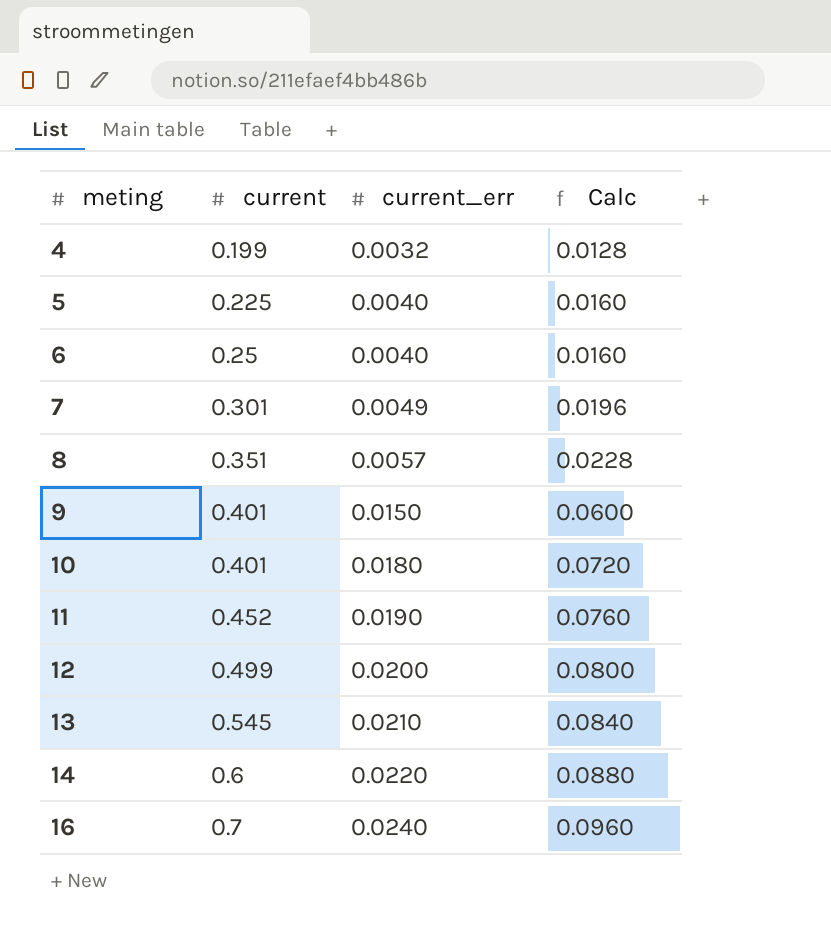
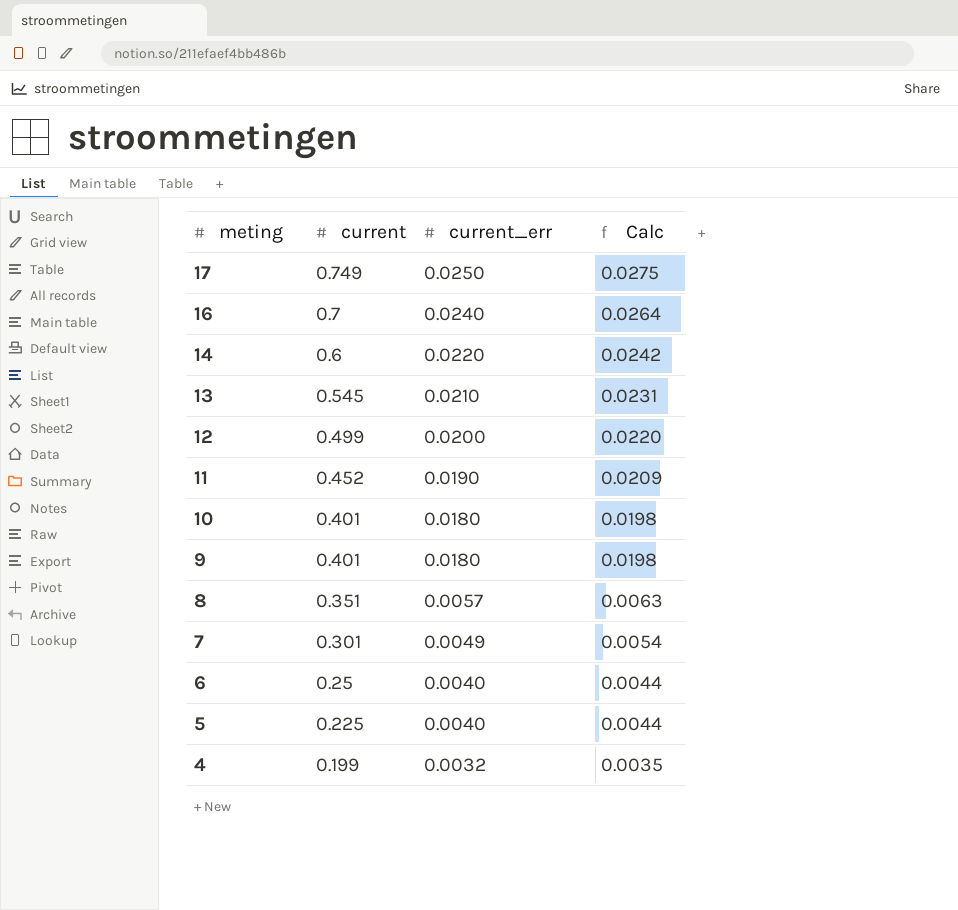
row order: meting ascending -> meting descending
column Calc | formula: [current_err] * 4 -> [current_err] * 1.1
row 17: none -> 0.749 | 0.0250 | 0.0275
9 | current_err: 0.0150 -> 0.0180

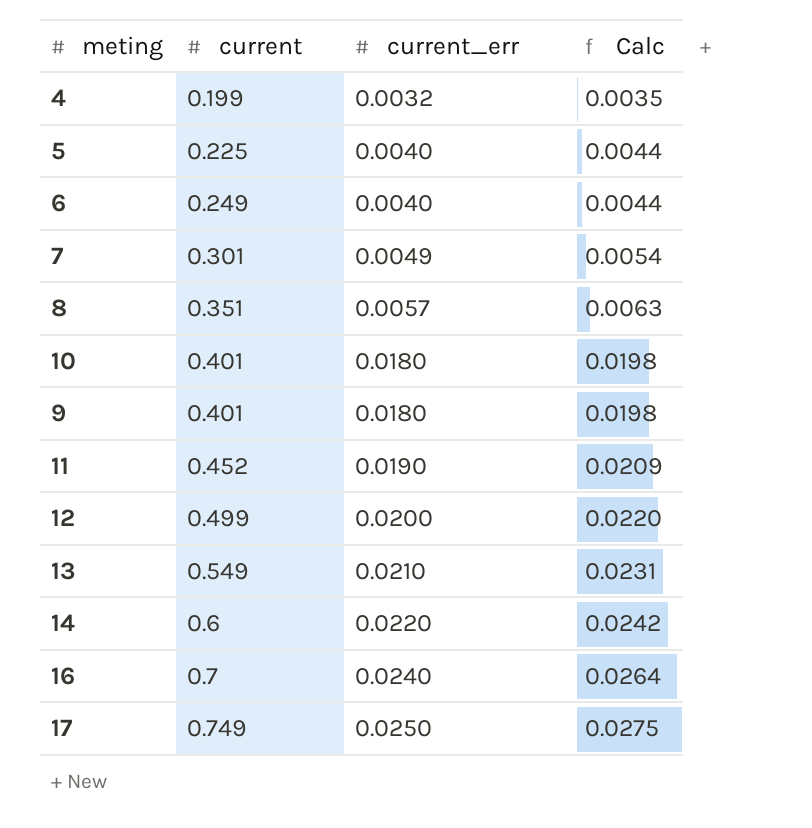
row order: meting descending -> current ascending
6 | current: 0.25 -> 0.249
13 | current: 0.545 -> 0.549

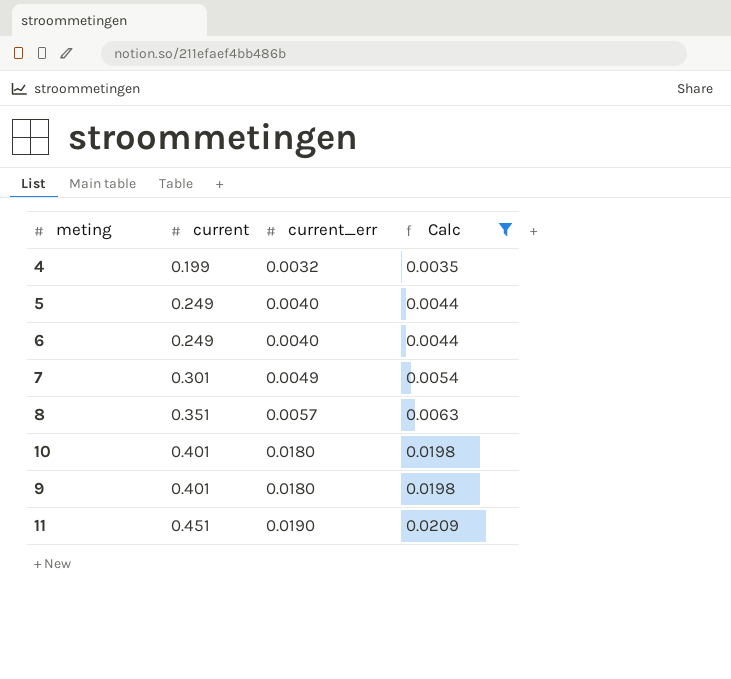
filter: none -> Calc <= 0.0209
5 | current: 0.225 -> 0.249
11 | current: 0.452 -> 0.451

